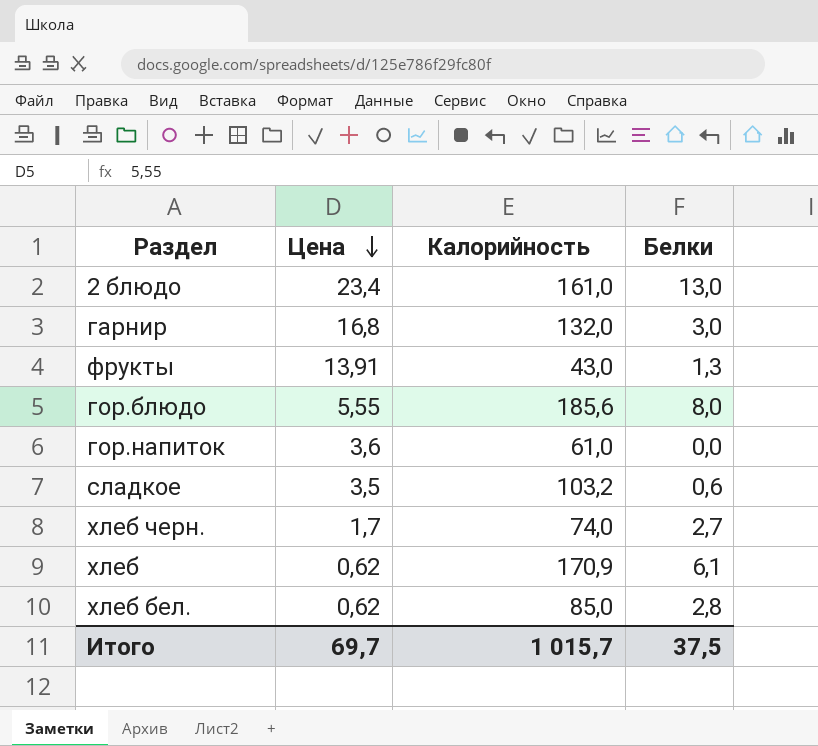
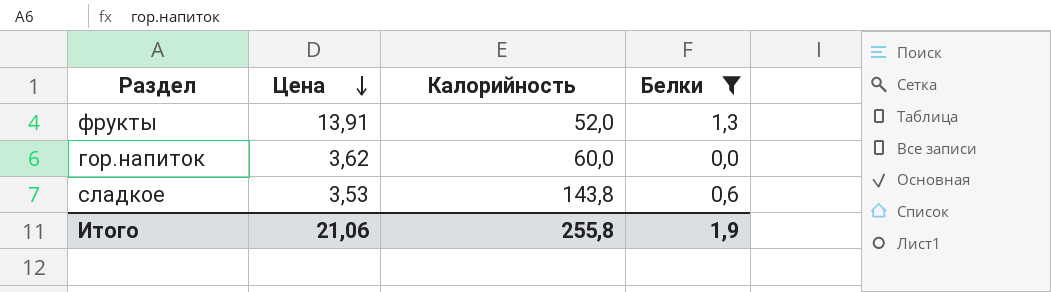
filter: none -> Белки <= 1,3
фрукты | Калорийность: 43,0 -> 52,0
гор.напиток | Цена: 3,6 -> 3,62
гор.напиток | Калорийность: 61,0 -> 60,0
сладкое | Цена: 3,5 -> 3,53
сладкое | Калорийность: 103,2 -> 143,8
Итого | Цена: 69,7 -> 21,06
Итого | Калорийность: 1 015,7 -> 255,8
Итого | Белки: 37,5 -> 1,9

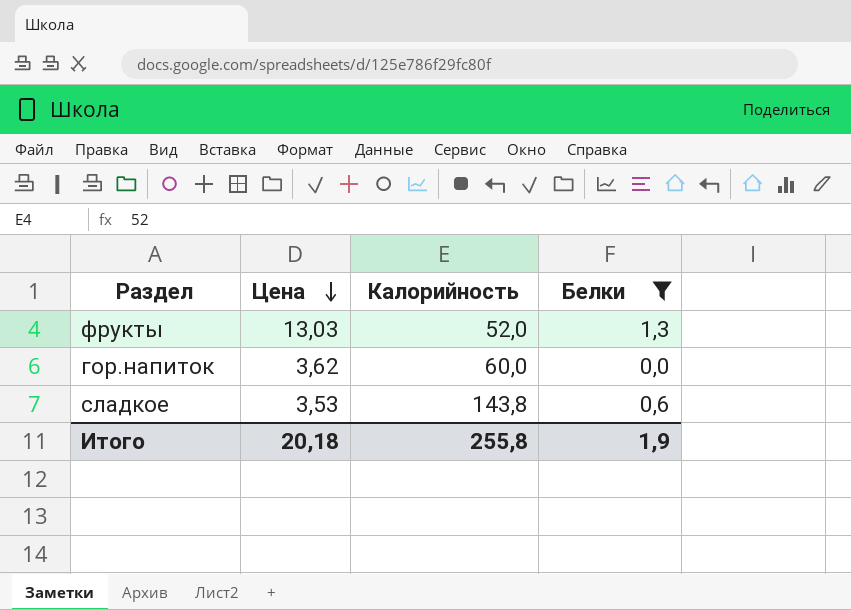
фрукты | Цена: 13,91 -> 13,03
Итого | Цена: 21,06 -> 20,18

